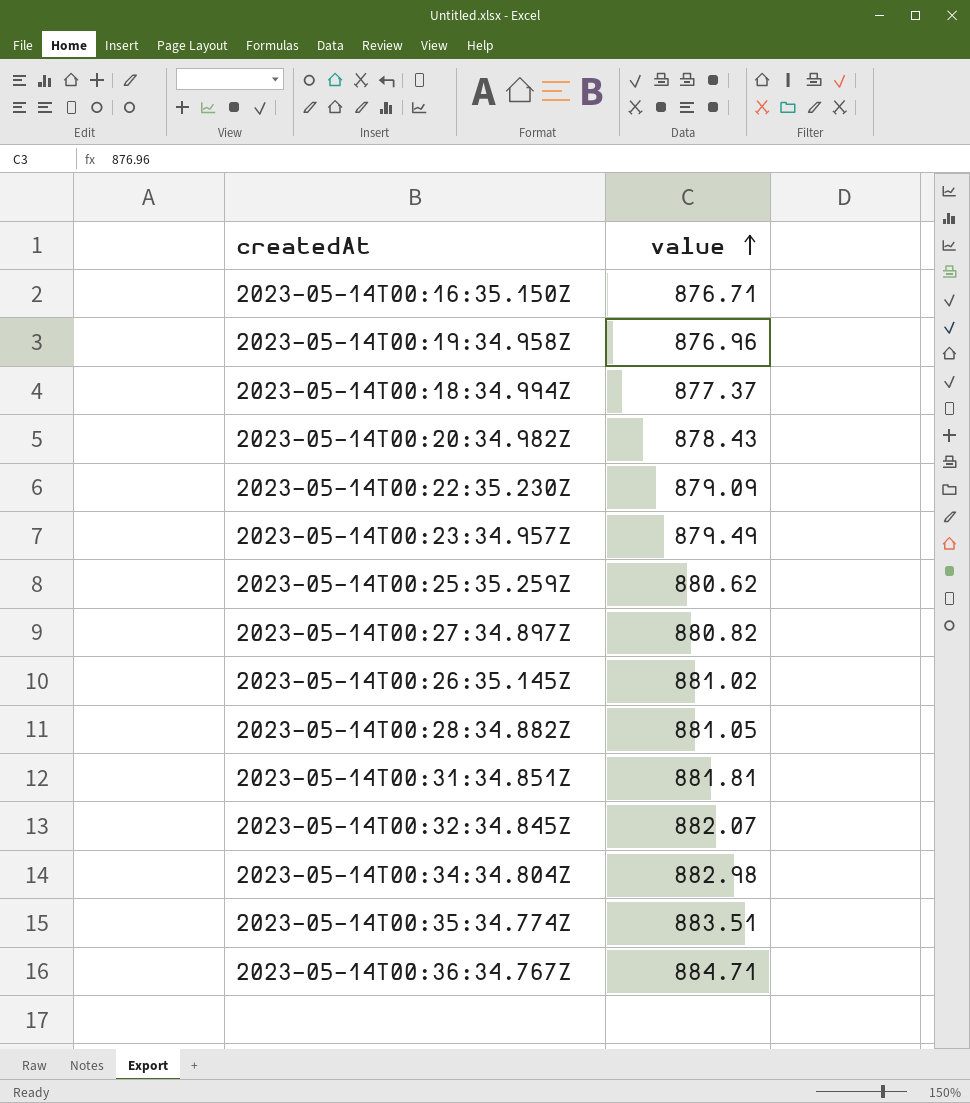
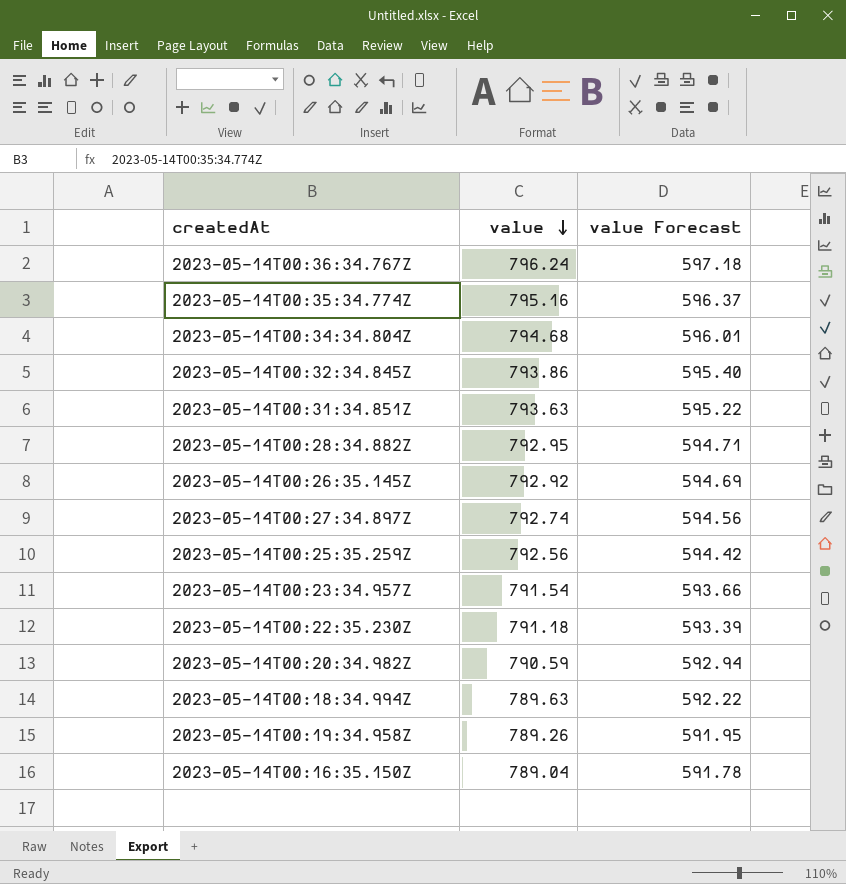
row order: value ascending -> value descending
column value Forecast | formula: none -> [value] * 0.75
2023-05-14T00:36:34.767Z | value: 884.71 -> 796.24
2023-05-14T00:35:34.774Z | value: 883.51 -> 795.16
2023-05-14T00:34:34.804Z | value: 882.98 -> 794.68
2023-05-14T00:32:34.845Z | value: 882.07 -> 793.86
2023-05-14T00:31:34.851Z | value: 881.81 -> 793.63
2023-05-14T00:28:34.882Z | value: 881.05 -> 792.95
2023-05-14T00:26:35.145Z | value: 881.02 -> 792.92
2023-05-14T00:27:34.897Z | value: 880.82 -> 792.74
2023-05-14T00:25:35.259Z | value: 880.62 -> 792.56
2023-05-14T00:23:34.957Z | value: 879.49 -> 791.54
2023-05-14T00:22:35.230Z | value: 879.09 -> 791.18
2023-05-14T00:20:34.982Z | value: 878.43 -> 790.59
2023-05-14T00:18:34.994Z | value: 877.37 -> 789.63
2023-05-14T00:19:34.958Z | value: 876.96 -> 789.26
2023-05-14T00:16:35.150Z | value: 876.71 -> 789.04

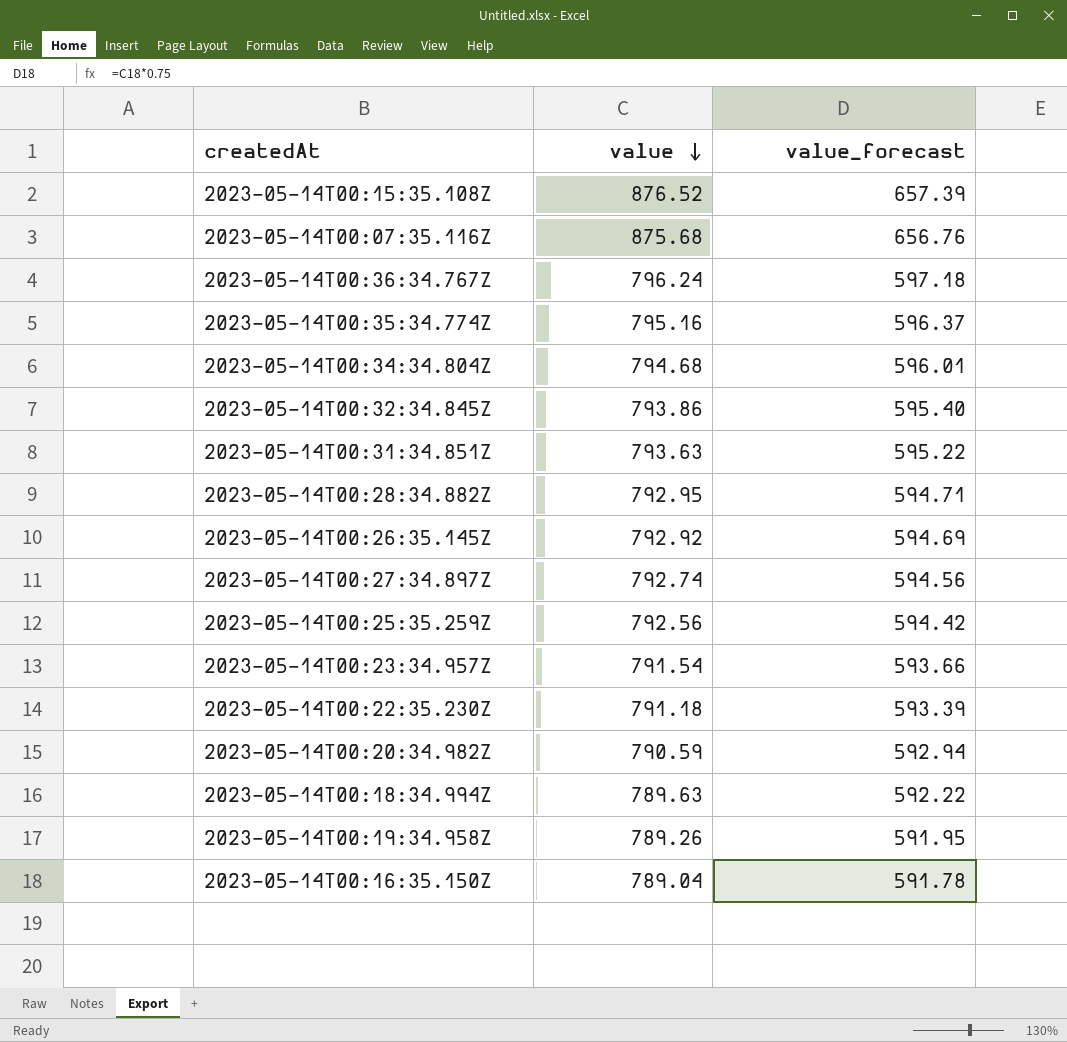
column name: value Forecast -> value_forecast
row 2023-05-14T00:15:35.108Z: none -> 876.52 | 657.39
row 2023-05-14T00:07:35.116Z: none -> 875.68 | 656.76

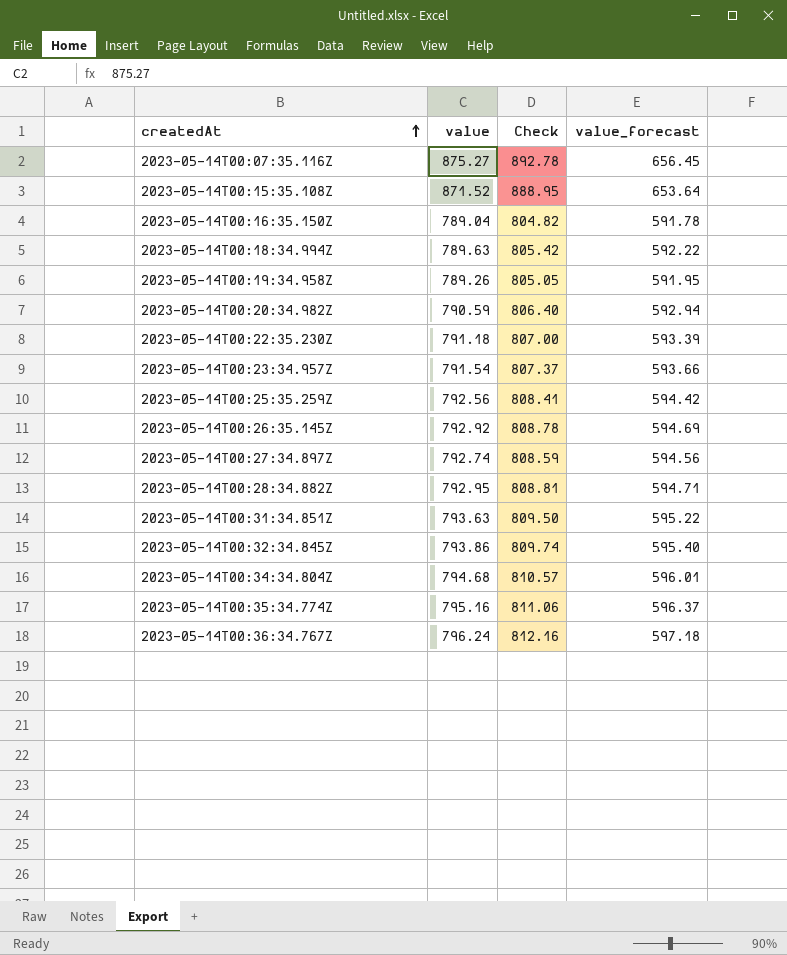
row order: value descending -> createdAt ascending
column Check | formula: none -> [value] * 1.02
2023-05-14T00:07:35.116Z | value: 875.68 -> 875.27
2023-05-14T00:07:35.116Z | value_forecast: 656.76 -> 656.45
2023-05-14T00:15:35.108Z | value: 876.52 -> 871.52
2023-05-14T00:15:35.108Z | value_forecast: 657.39 -> 653.64

